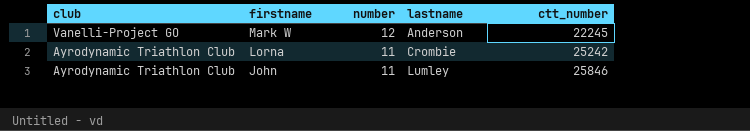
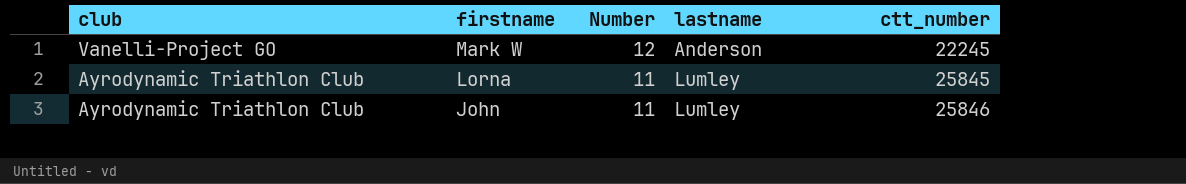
column name: number -> Number
Lorna | lastname: Crombie -> Lumley
Lorna | ctt_number: 25242 -> 25845

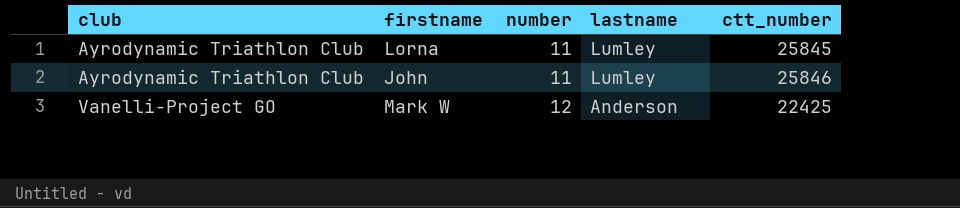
row order: club descending -> club ascending
column name: Number -> number
Mark W | ctt_number: 22245 -> 22425

